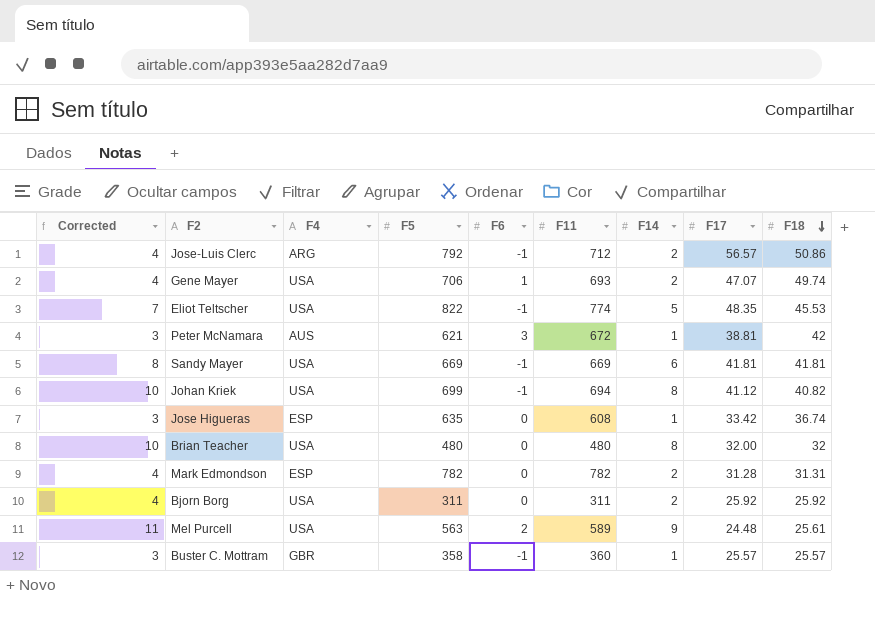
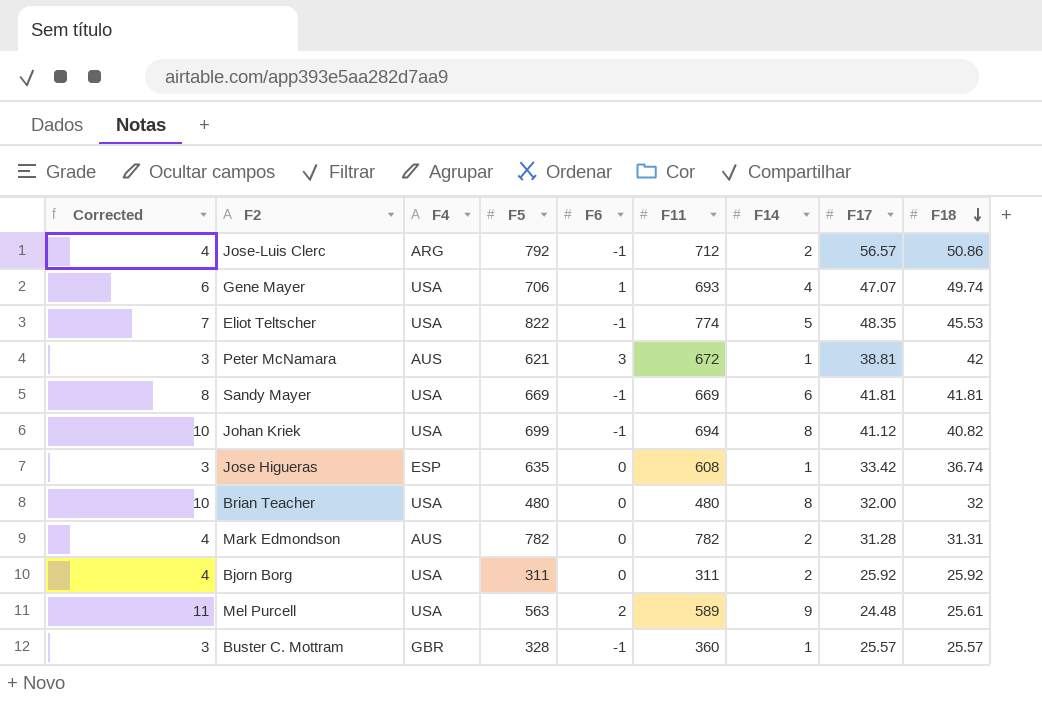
Gene Mayer | Corrected: 4 -> 6
Gene Mayer | F14: 2 -> 4
Mark Edmondson | F4: ESP -> AUS
Buster C. Mottram | F5: 358 -> 328

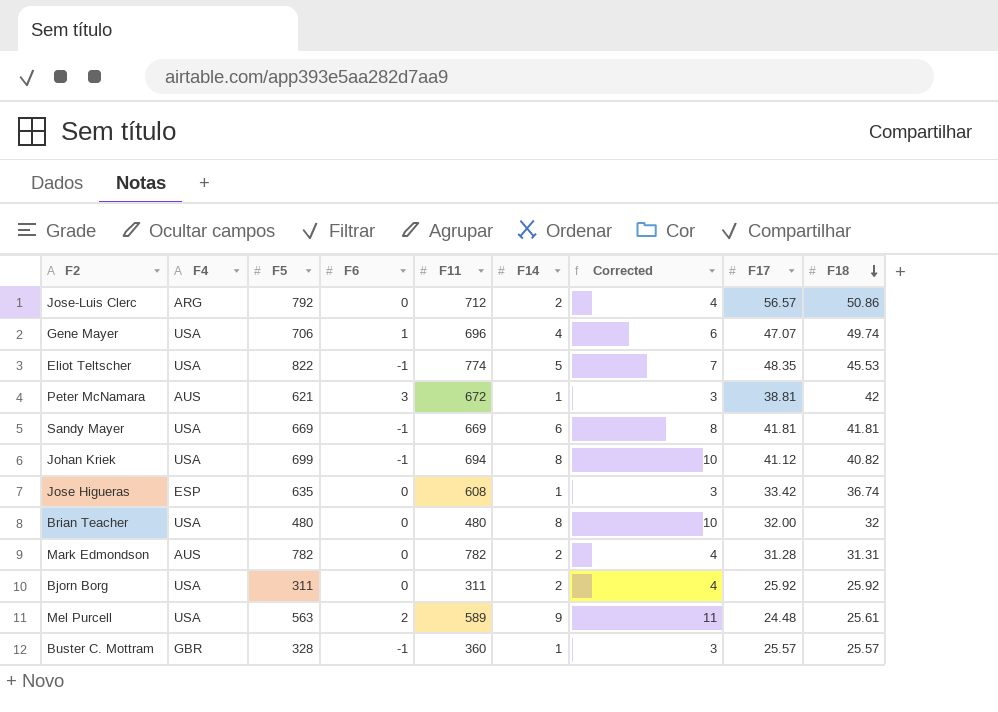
column Corrected | position: 1 -> 7
Jose-Luis Clerc | F6: -1 -> 0
Gene Mayer | F11: 693 -> 696

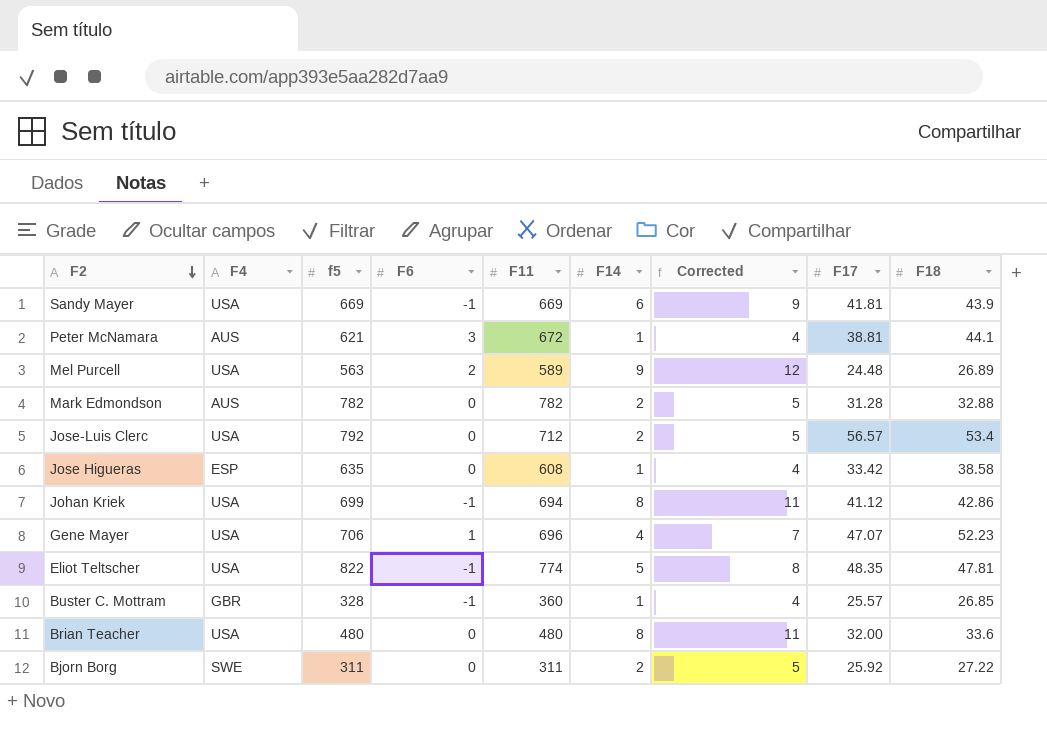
row order: F18 descending -> F2 descending
column name: F5 -> f5
column Corrected | formula: [F14] + 2 -> [F14] + 3
Sandy Mayer | F18: 41.81 -> 43.9
Peter McNamara | F18: 42 -> 44.1
Mel Purcell | F18: 25.61 -> 26.89
Mark Edmondson | F18: 31.31 -> 32.88
Jose-Luis Clerc | F4: ARG -> USA
Jose-Luis Clerc | F18: 50.86 -> 53.4
Jose Higueras | F18: 36.74 -> 38.58
Johan Kriek | F18: 40.82 -> 42.86
Gene Mayer | F18: 49.74 -> 52.23
Eliot Teltscher | F18: 45.53 -> 47.81
Buster C. Mottram | F18: 25.57 -> 26.85
Brian Teacher | F18: 32 -> 33.6
Bjorn Borg | F4: USA -> SWE
Bjorn Borg | F18: 25.92 -> 27.22

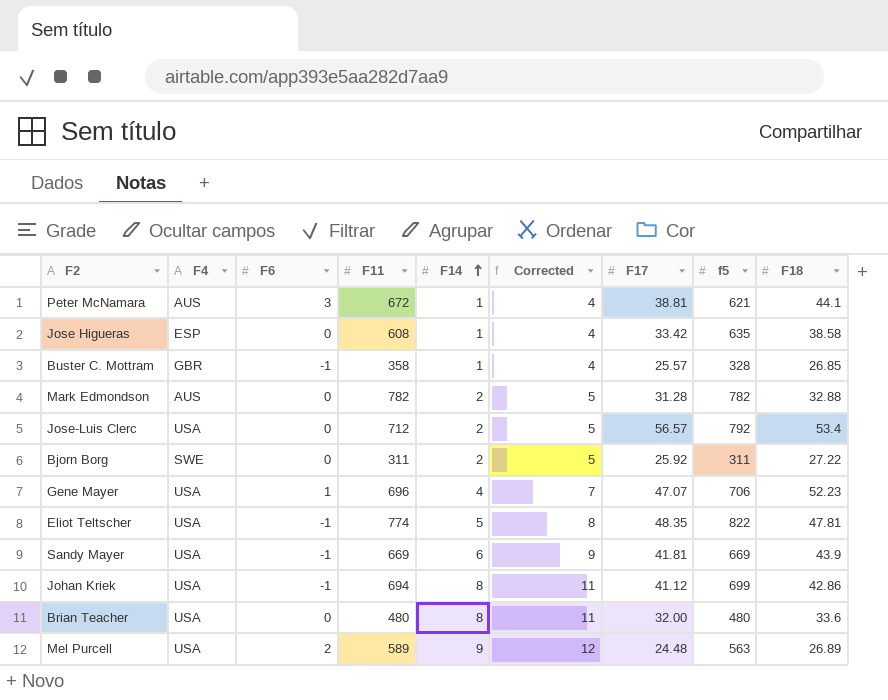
row order: F2 descending -> F14 ascending
column f5 | position: 3 -> 8
Buster C. Mottram | F11: 360 -> 358

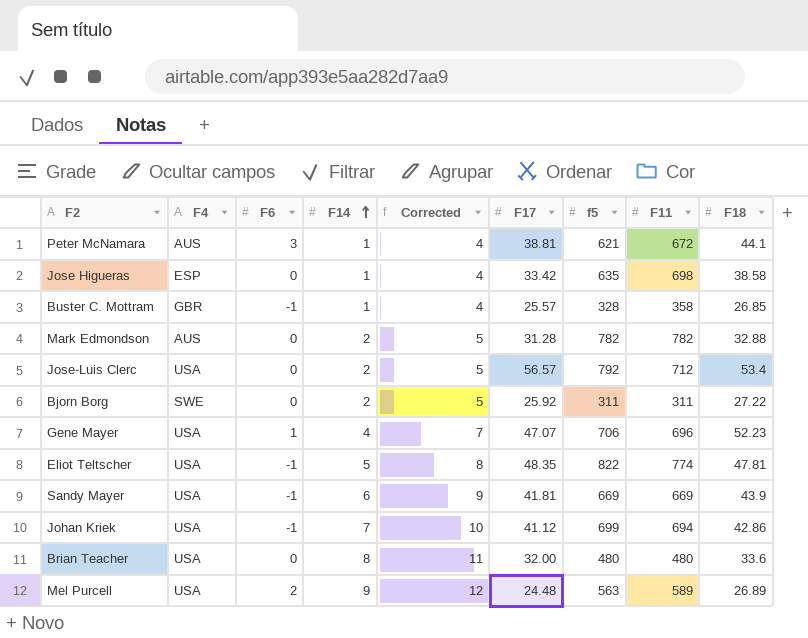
column F11 | position: 4 -> 8
Jose Higueras | F11: 608 -> 698
Johan Kriek | F14: 8 -> 7
Johan Kriek | Corrected: 11 -> 10

